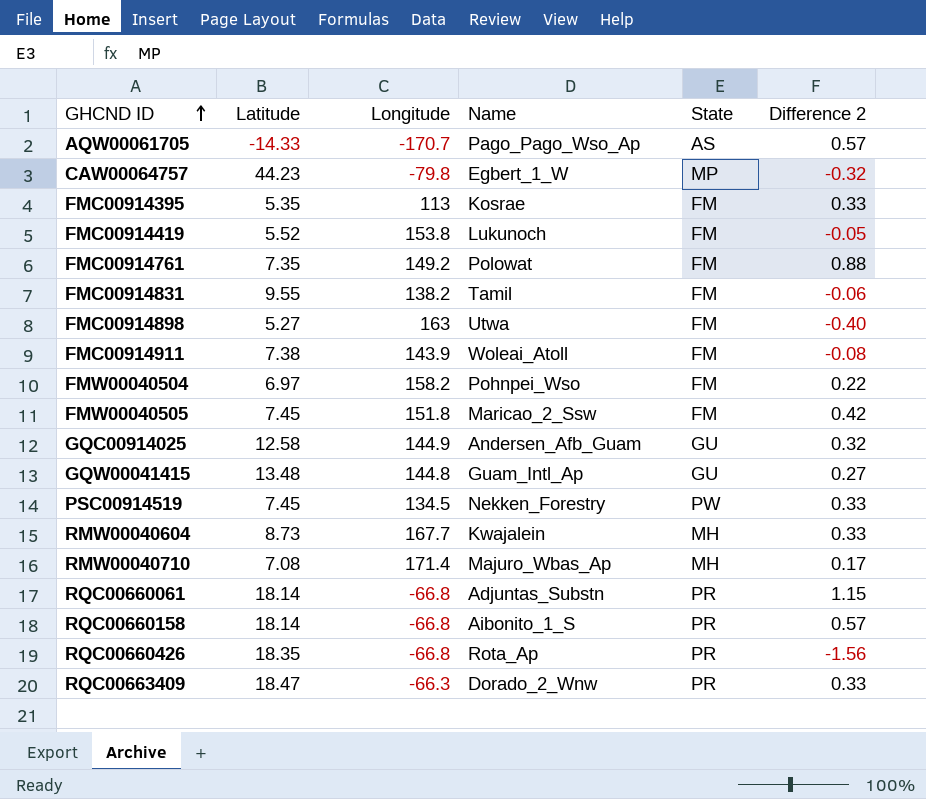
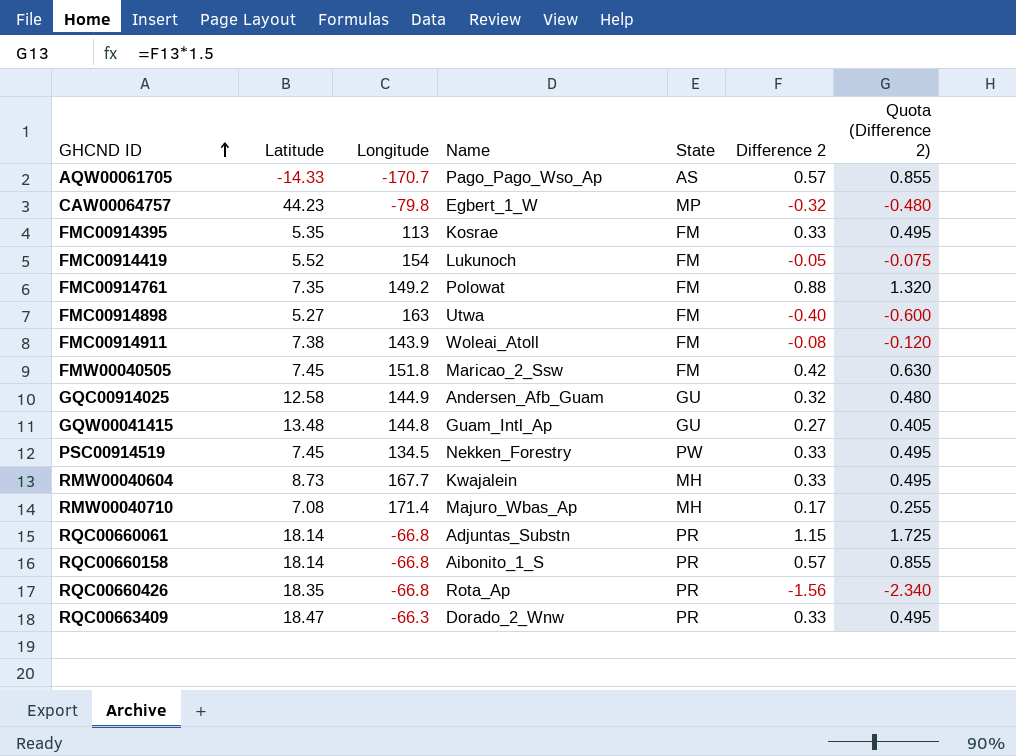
column Quota (Difference 2) | formula: none -> [Difference 2] * 1.5
row FMC00914831: 9.55 | 138.2 | Tamil | FM | -0.06 -> none
row FMW00040504: 6.97 | 158.2 | Pohnpei_Wso | FM | 0.22 -> none
FMC00914419 | Longitude: 153.8 -> 154

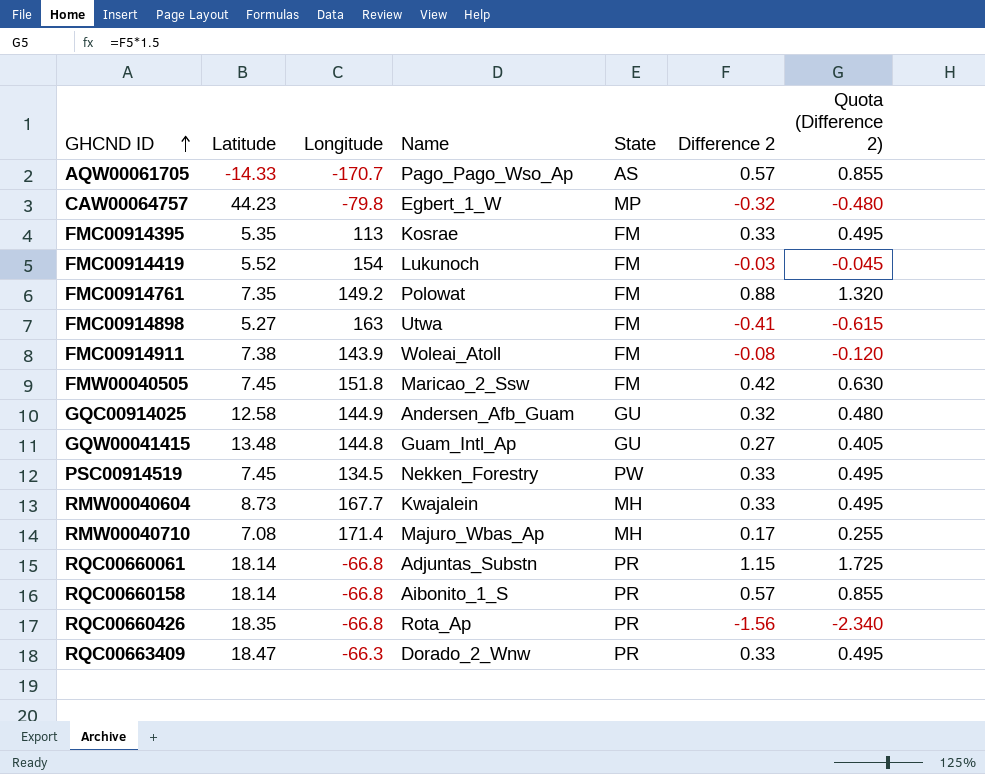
FMC00914419 | Difference 2: -0.05 -> -0.03
FMC00914419 | Quota (Difference 2): -0.075 -> -0.045
FMC00914898 | Difference 2: -0.40 -> -0.41
FMC00914898 | Quota (Difference 2): -0.600 -> -0.615

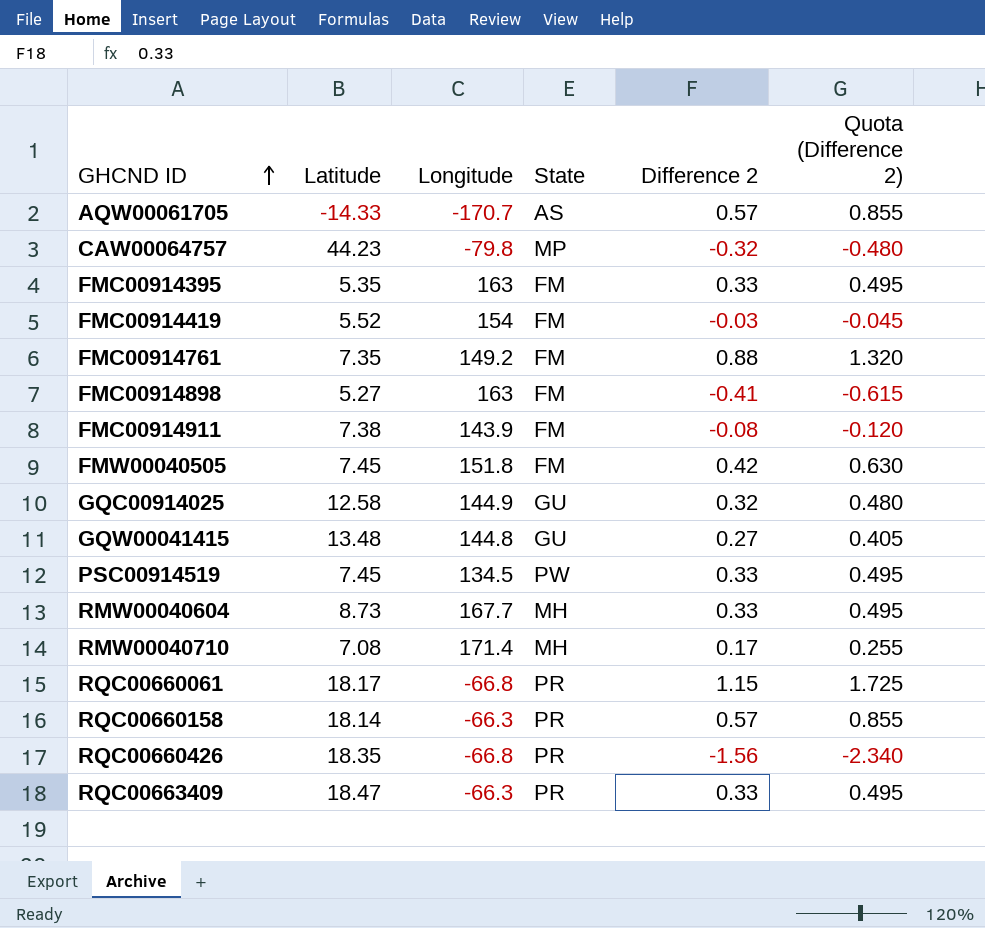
column Name | position: 4 -> none
FMC00914395 | Longitude: 113 -> 163
RQC00660061 | Latitude: 18.14 -> 18.17
RQC00660158 | Longitude: -66.8 -> -66.3

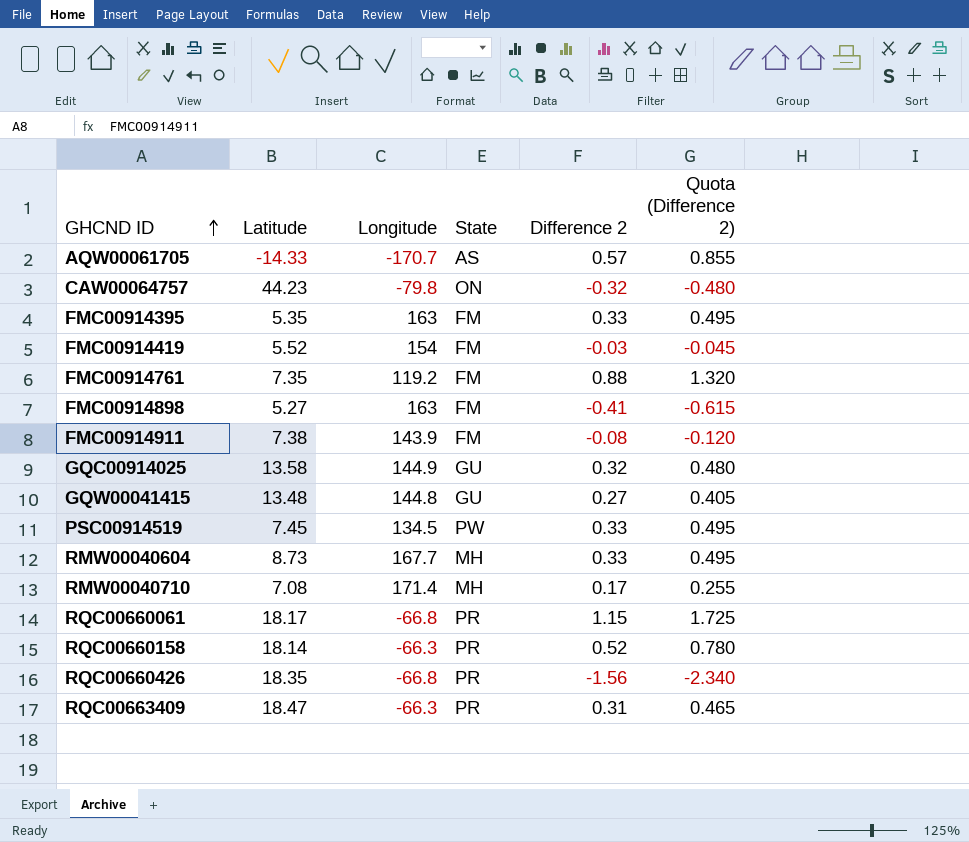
row FMW00040505: 7.45 | 151.8 | FM | 0.42 | 0.630 -> none
CAW00064757 | State: MP -> ON
FMC00914761 | Longitude: 149.2 -> 119.2
GQC00914025 | Latitude: 12.58 -> 13.58
RQC00660158 | Difference 2: 0.57 -> 0.52
RQC00660158 | Quota (Difference 2): 0.855 -> 0.780
RQC00663409 | Difference 2: 0.33 -> 0.31
RQC00663409 | Quota (Difference 2): 0.495 -> 0.465

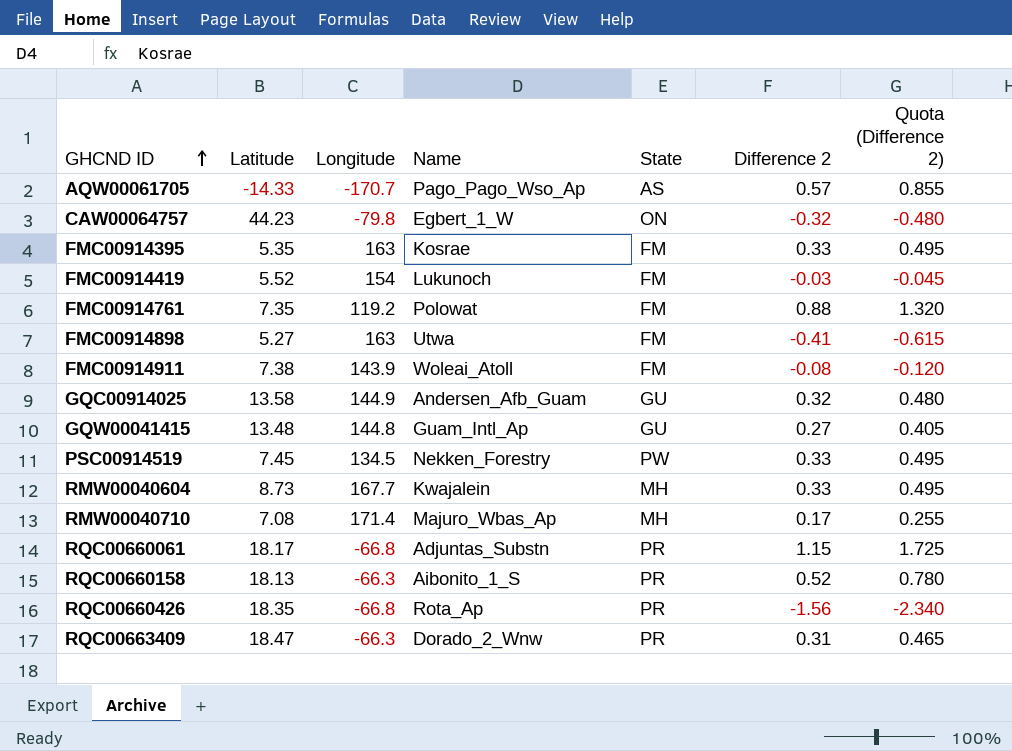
column Name | position: none -> 4
RQC00660158 | Latitude: 18.14 -> 18.13

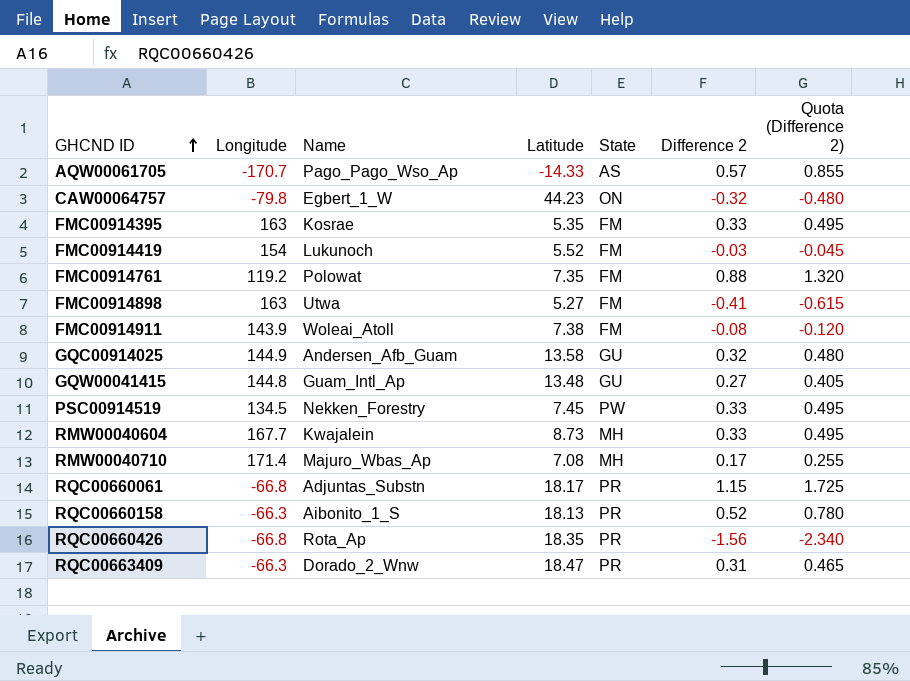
column Latitude | position: 2 -> 4

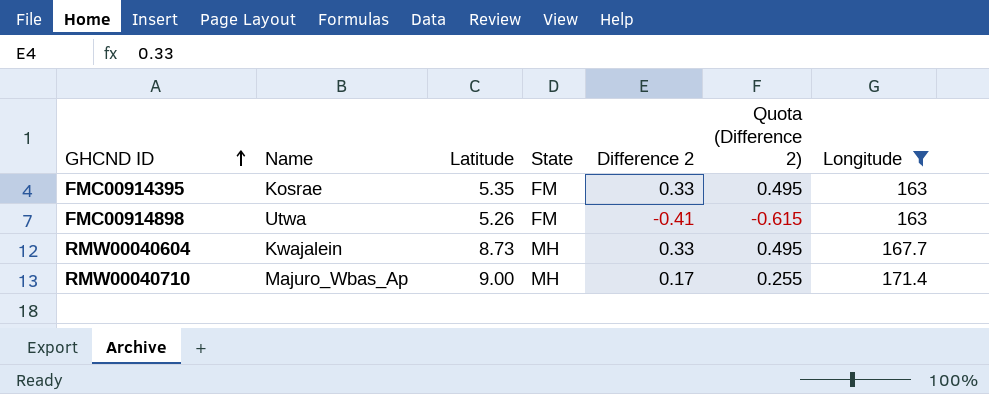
filter: none -> Longitude >= 163
column Longitude | position: 2 -> 7
FMC00914898 | Latitude: 5.27 -> 5.26
RMW00040710 | Latitude: 7.08 -> 9.00

